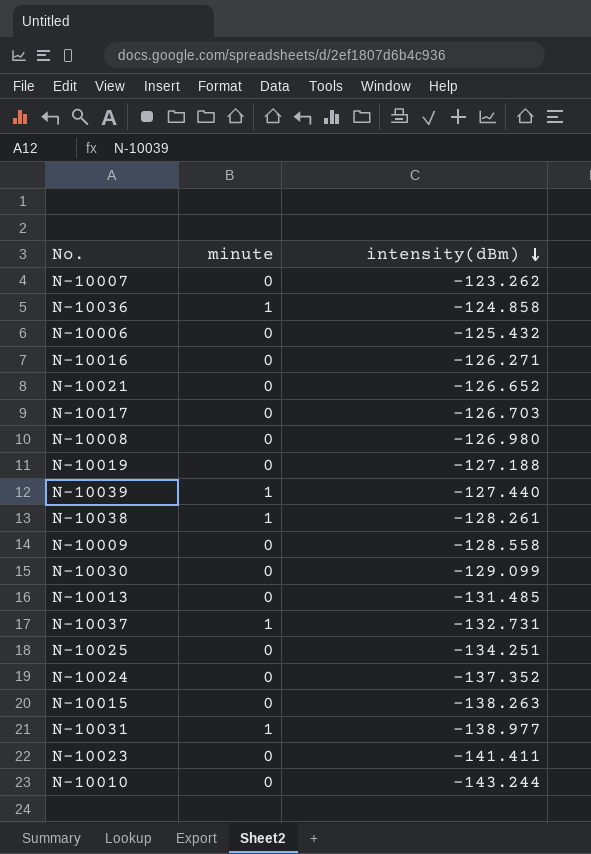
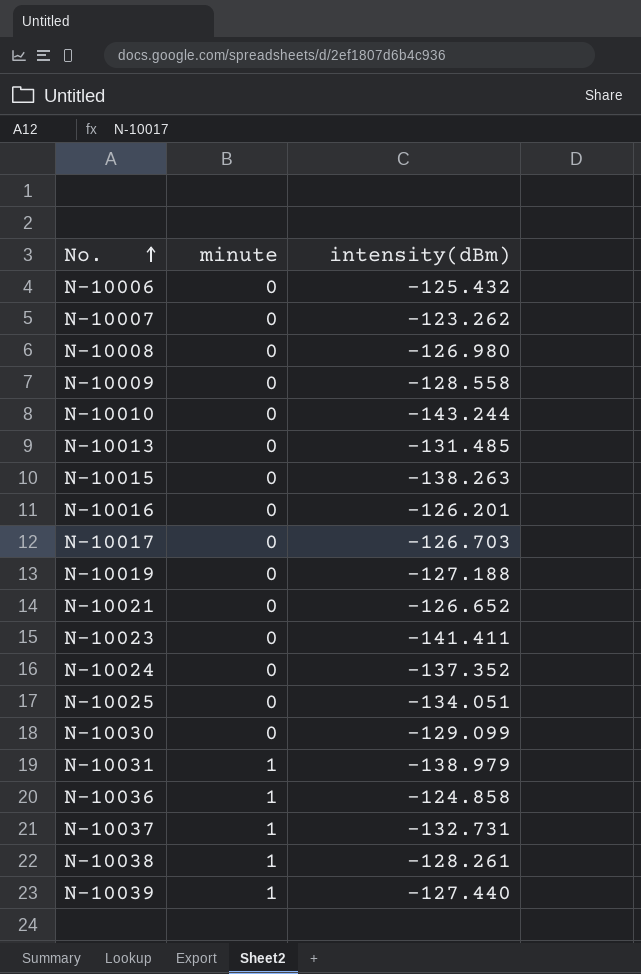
row order: intensity(dBm) descending -> No. ascending
N-10016 | intensity(dBm): -126.271 -> -126.201
N-10025 | intensity(dBm): -134.251 -> -134.051
N-10031 | intensity(dBm): -138.977 -> -138.979

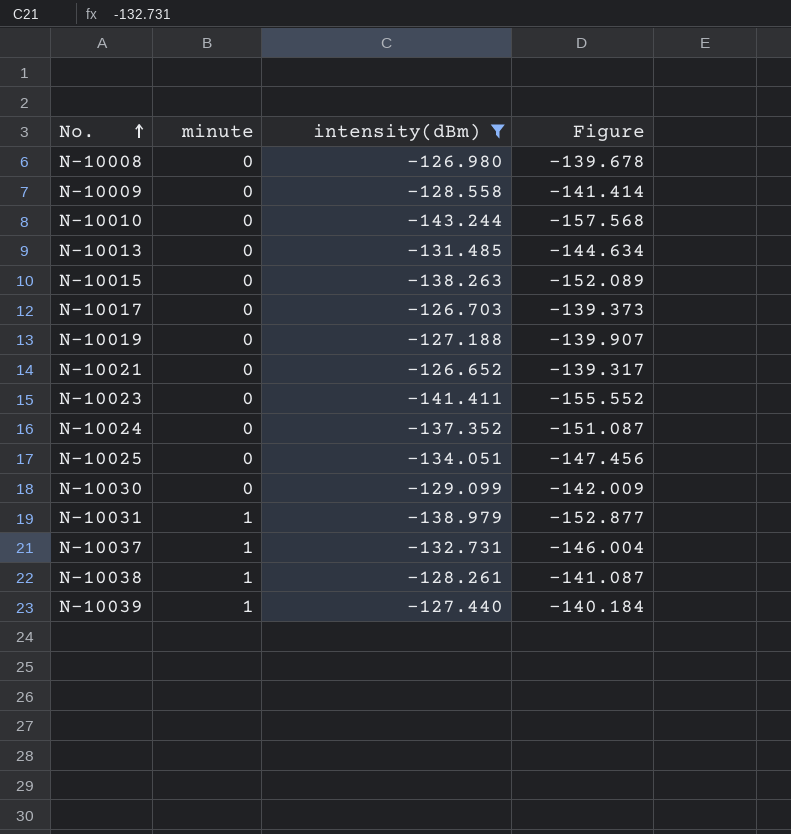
filter: none -> intensity(dBm) <= -126.652
column Figure | formula: none -> [intensity(dBm)] * 1.1

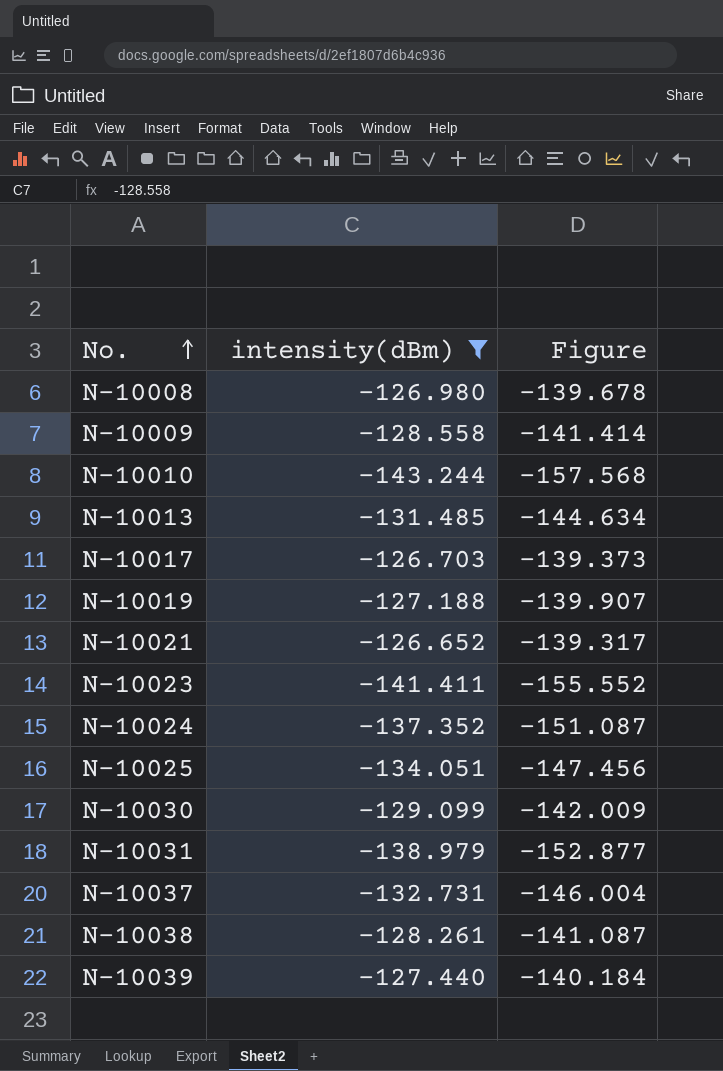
column minute | position: 2 -> none
row N-10015: 0 | -138.263 | -152.089 -> none

